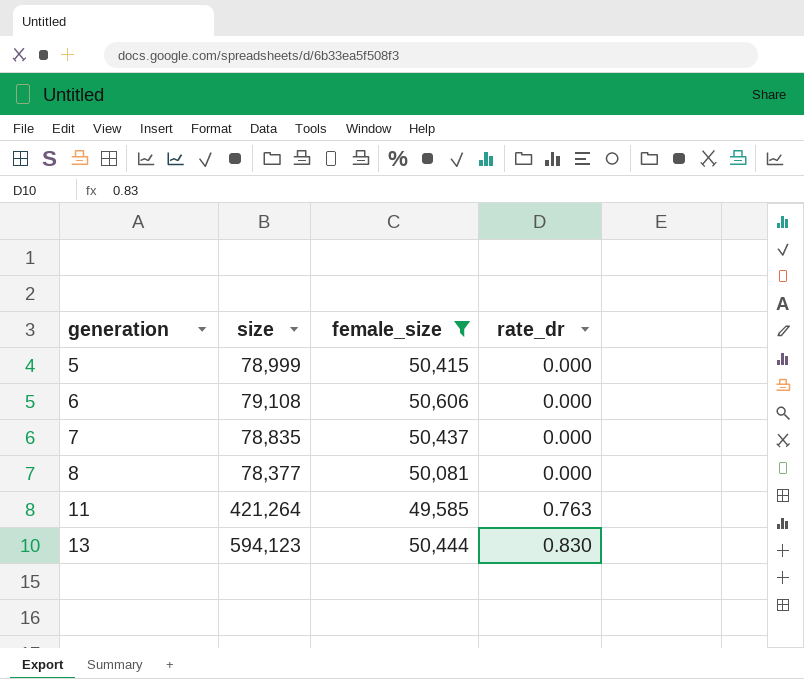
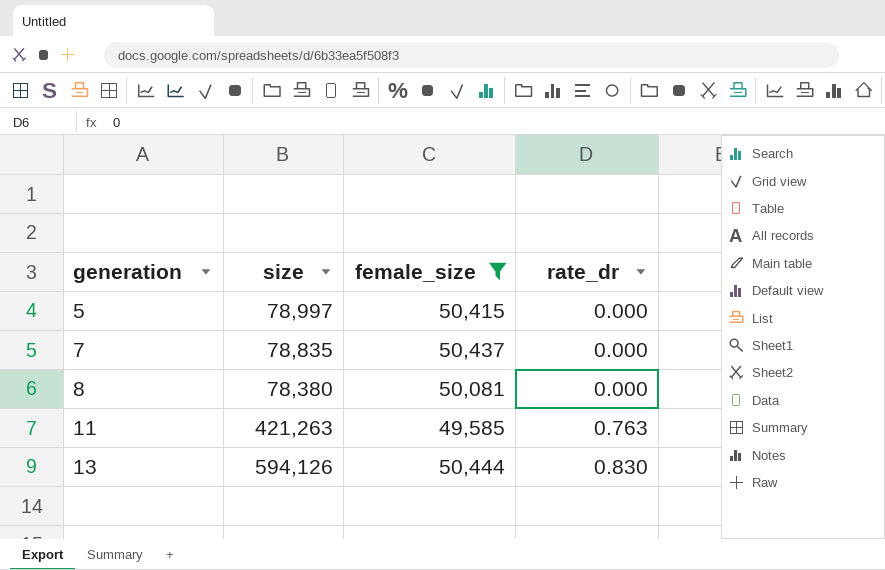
row 6: 79,108 | 50,606 | 0.000 -> none
5 | size: 78,999 -> 78,997
8 | size: 78,377 -> 78,380
11 | size: 421,264 -> 421,263
13 | size: 594,123 -> 594,126

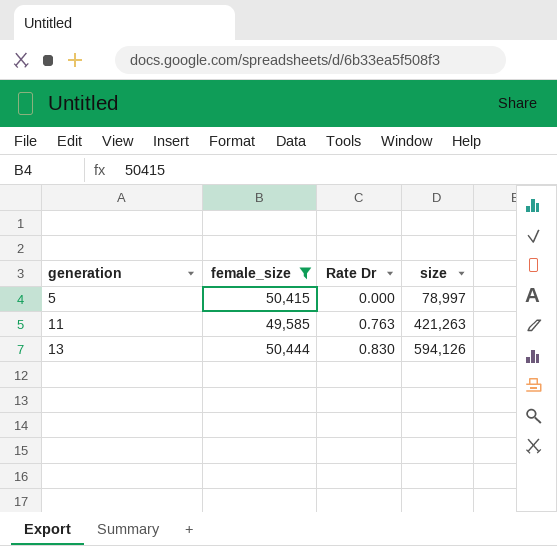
column name: rate_dr -> Rate Dr
column size | position: 2 -> 4
row 7: 78,835 | 50,437 | 0.000 -> none
row 8: 78,380 | 50,081 | 0.000 -> none

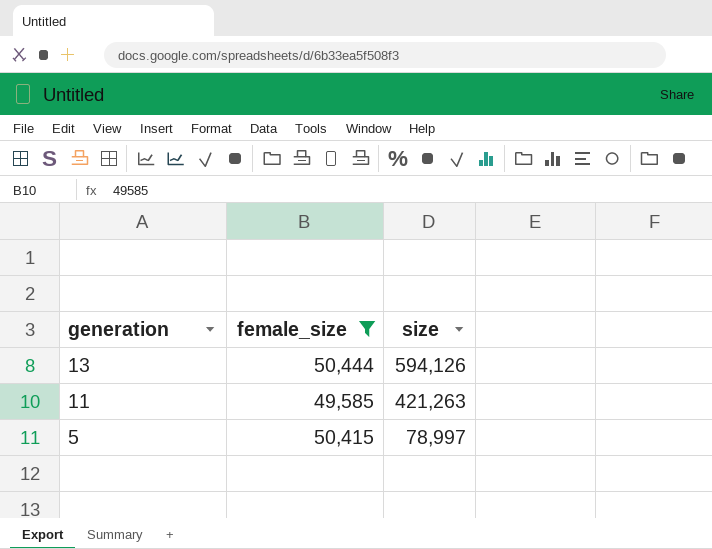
row order: generation ascending -> generation descending
column Rate Dr | position: 3 -> none

